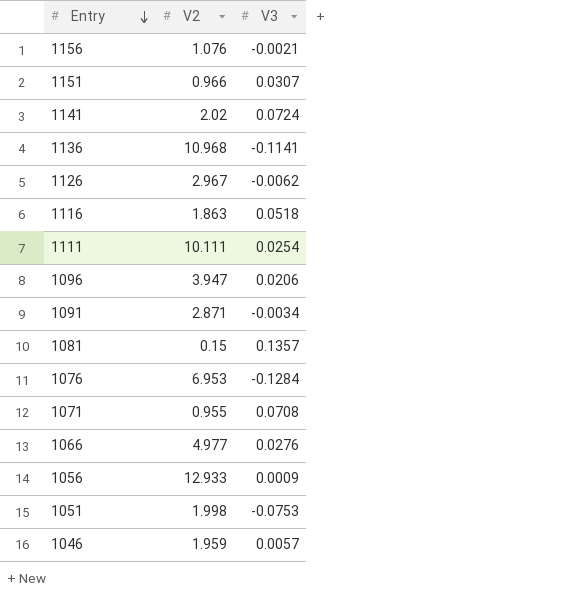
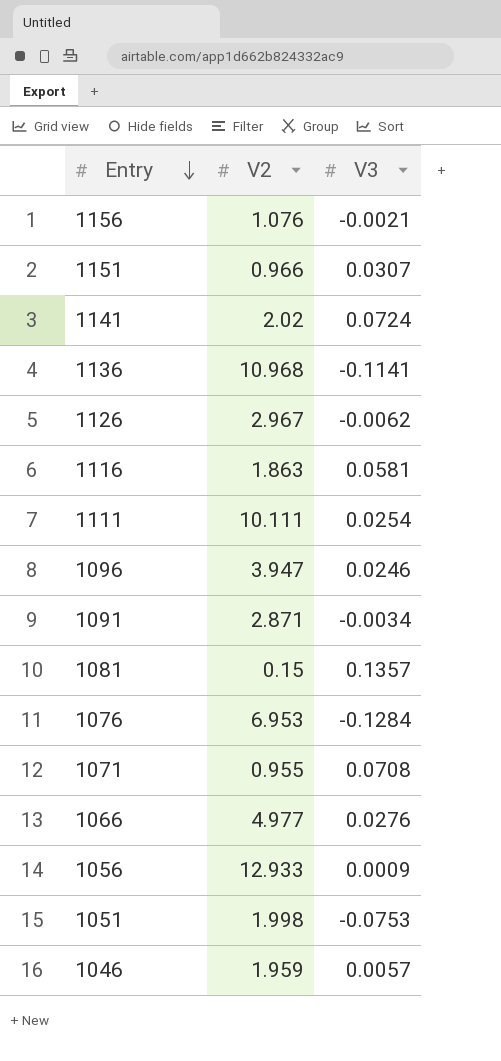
1116 | V3: 0.0518 -> 0.0581
1096 | V3: 0.0206 -> 0.0246

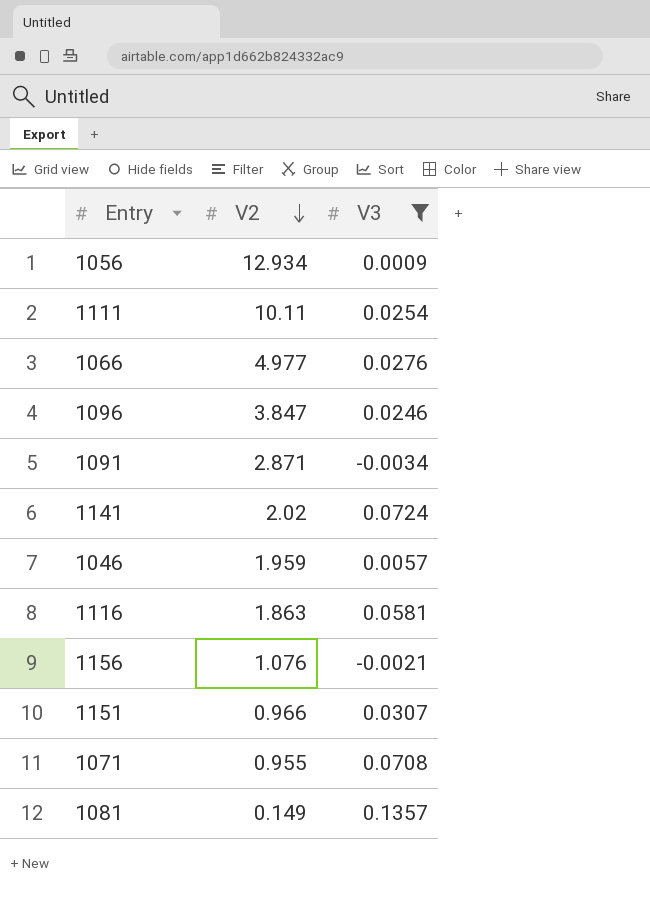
filter: none -> V3 >= -0.0034
row order: Entry descending -> V2 descending
1056 | V2: 12.933 -> 12.934
1111 | V2: 10.111 -> 10.11
1096 | V2: 3.947 -> 3.847
1081 | V2: 0.15 -> 0.149

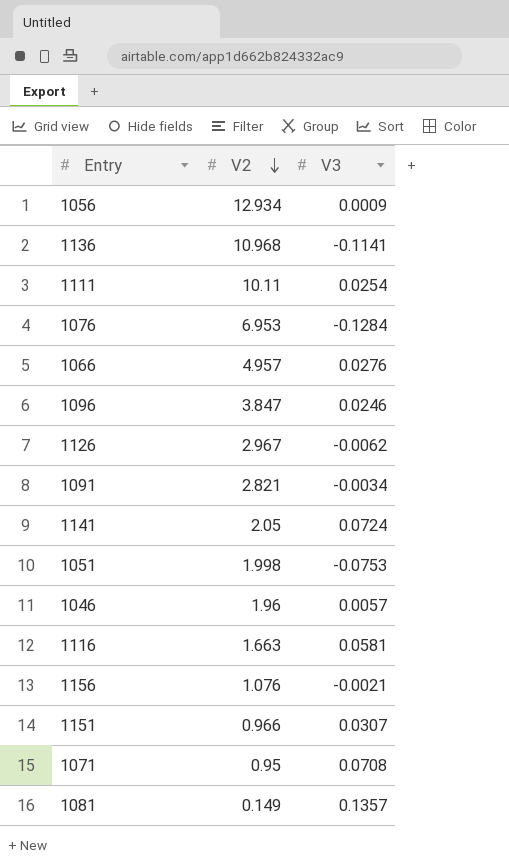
filter: V3 >= -0.0034 -> none
1066 | V2: 4.977 -> 4.957
1091 | V2: 2.871 -> 2.821
1141 | V2: 2.02 -> 2.05
1046 | V2: 1.959 -> 1.96
1116 | V2: 1.863 -> 1.663
1071 | V2: 0.955 -> 0.95

